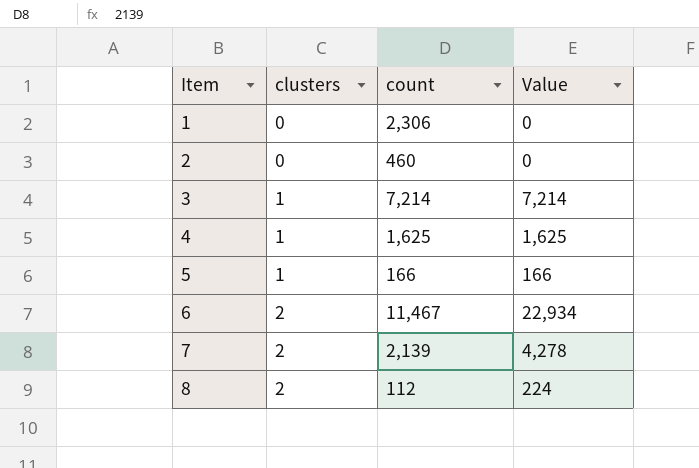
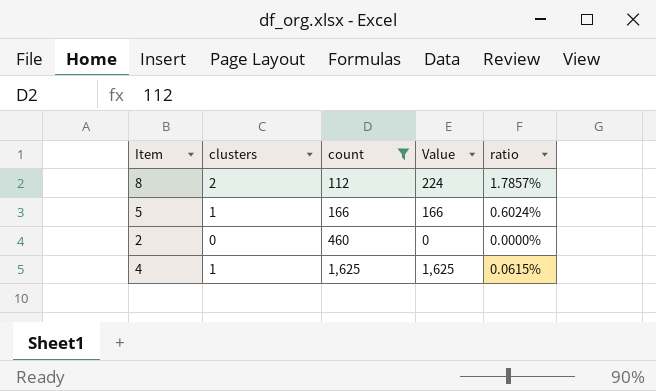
filter: none -> count <= 1,625
row order: Item ascending -> count ascending
column ratio | formula: none -> [clusters] / [count]

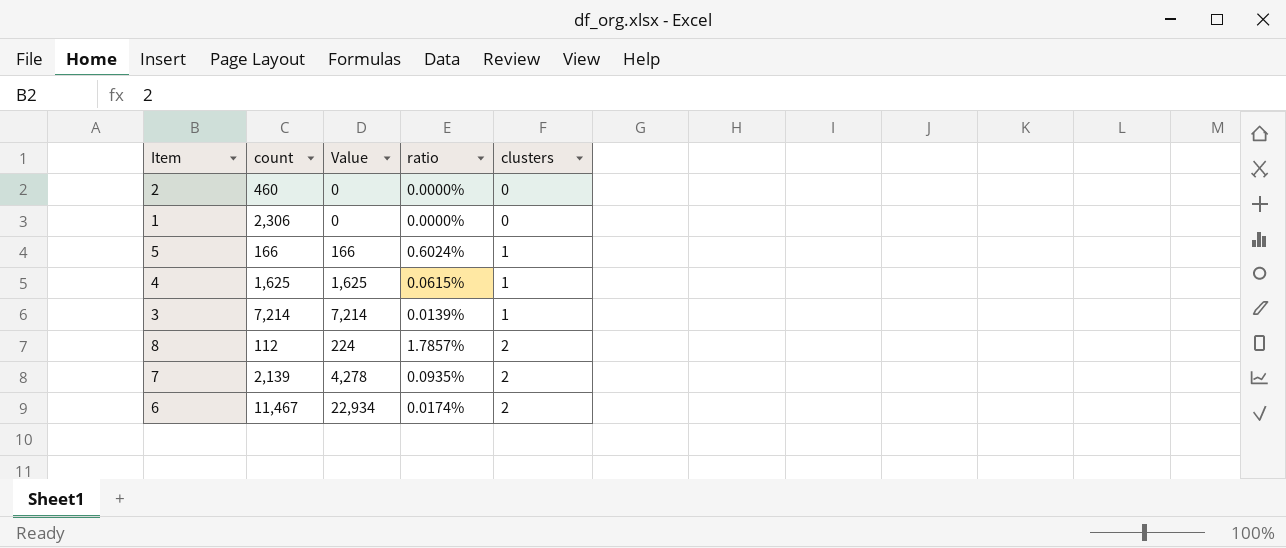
filter: count <= 1,625 -> none
row order: count ascending -> clusters ascending
column clusters | position: 2 -> 5

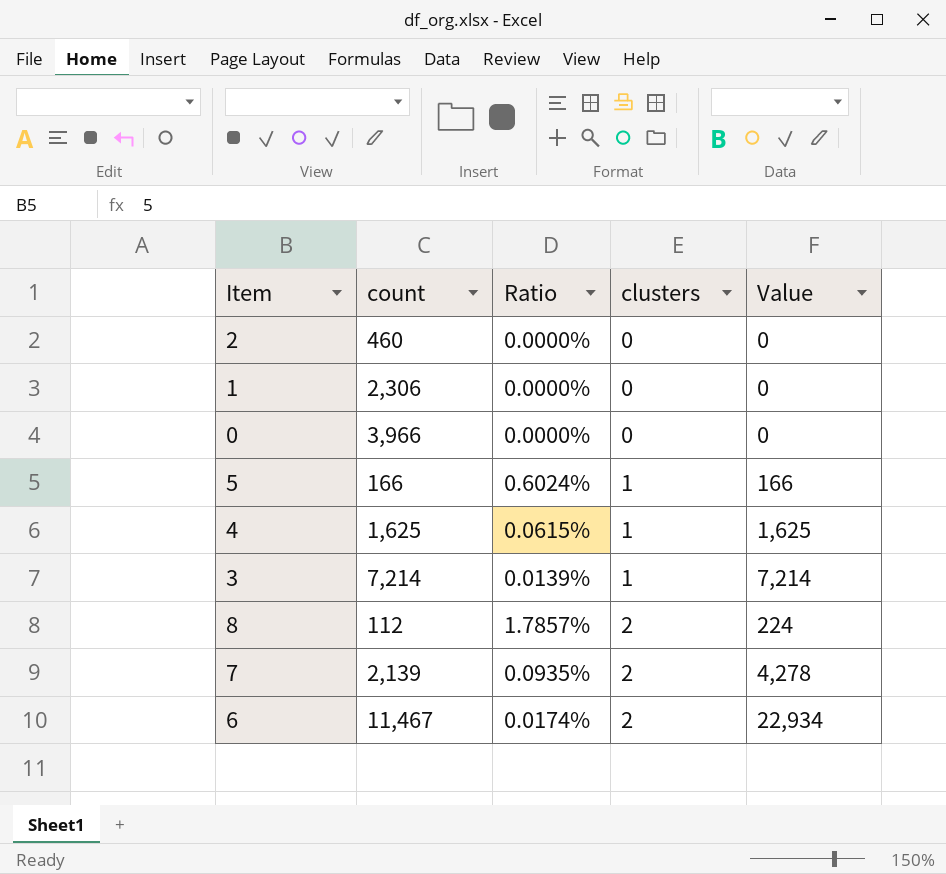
column name: ratio -> Ratio
column Value | position: 3 -> 5
row 0: none -> 3,966 | 0.0000% | 0 | 0

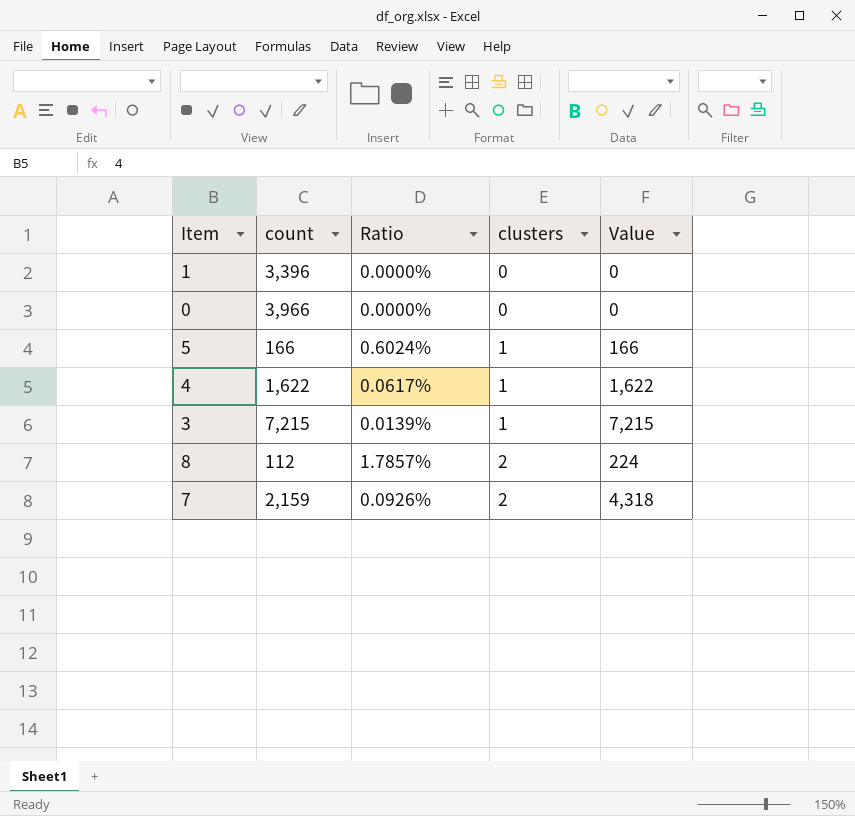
row 2: 460 | 0.0000% | 0 | 0 -> none
row 6: 11,467 | 0.0174% | 2 | 22,934 -> none
1 | count: 2,306 -> 3,396
4 | count: 1,625 -> 1,622
4 | Ratio: 0.0615% -> 0.0617%
4 | Value: 1,625 -> 1,622
3 | count: 7,214 -> 7,215
3 | Value: 7,214 -> 7,215
7 | count: 2,139 -> 2,159
7 | Ratio: 0.0935% -> 0.0926%
7 | Value: 4,278 -> 4,318

